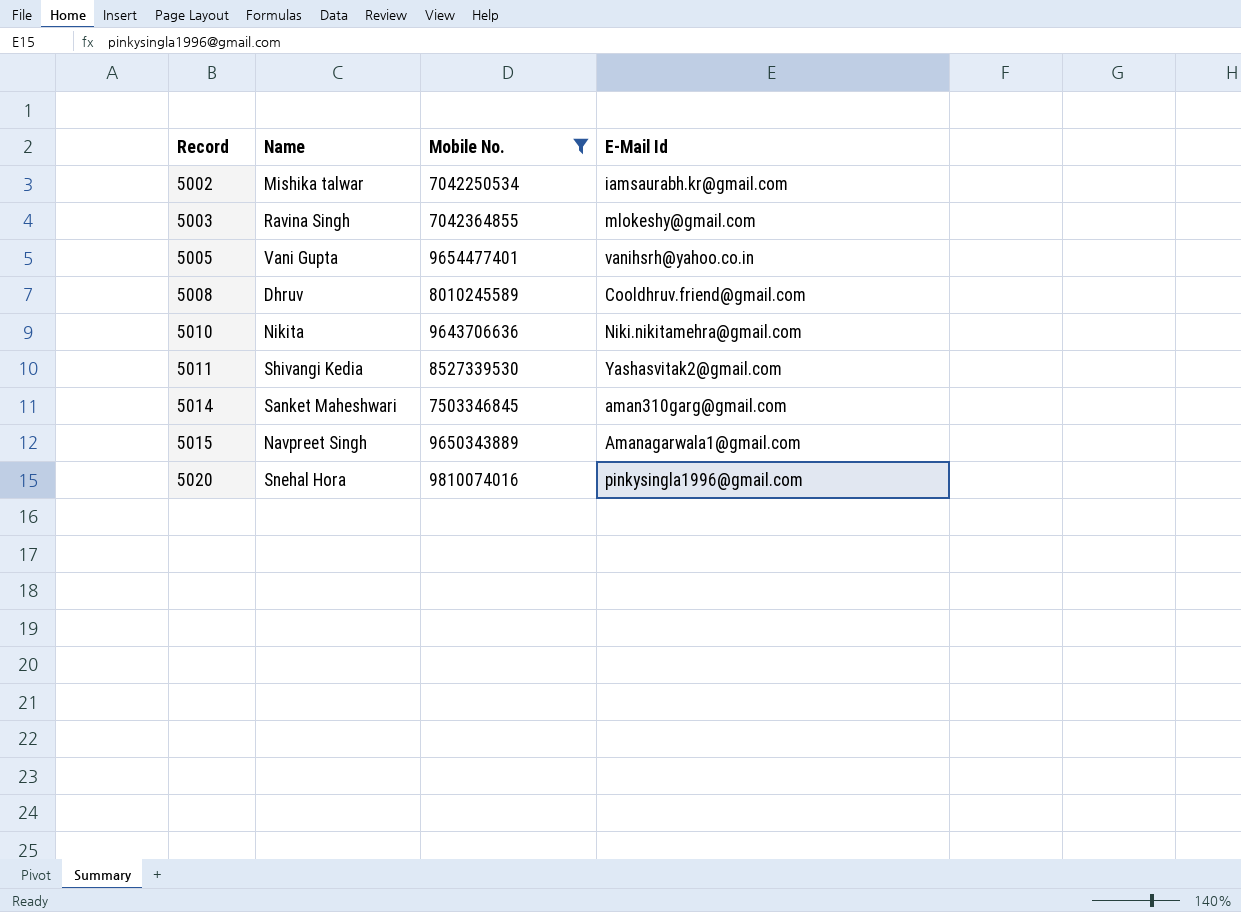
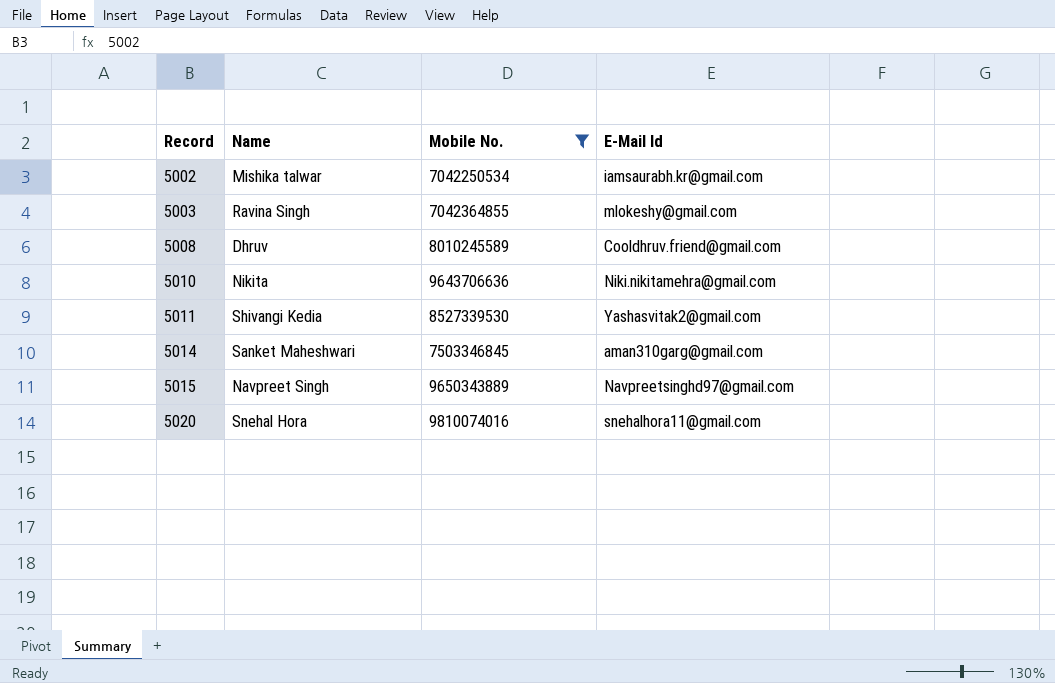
row 5005: Vani Gupta | 9654477401 | vanihsrh@yahoo.co.in -> none
5015 | E-Mail Id: Amanagarwala1@gmail.com -> Navpreetsinghd97@gmail.com
5020 | E-Mail Id: pinkysingla1996@gmail.com -> snehalhora11@gmail.com

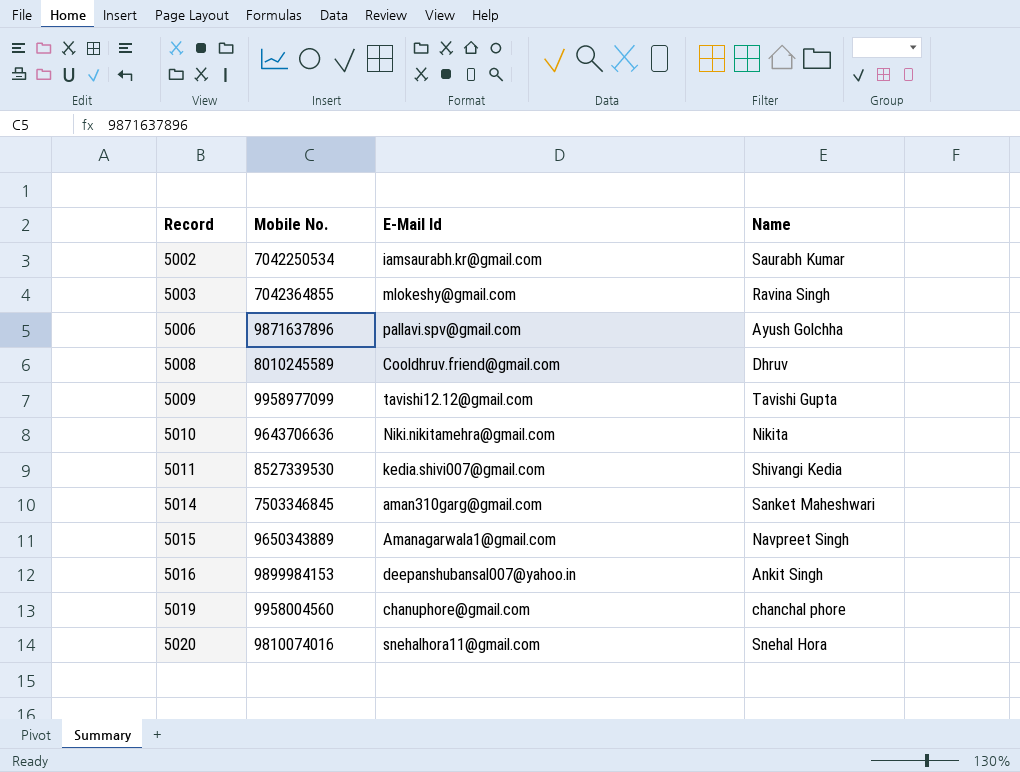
filter: Mobile No. <= 9810074016 -> none
column Name | position: 2 -> 4
5002 | Name: Mishika talwar -> Saurabh Kumar
5011 | E-Mail Id: Yashasvitak2@gmail.com -> kedia.shivi007@gmail.com
5015 | E-Mail Id: Navpreetsinghd97@gmail.com -> Amanagarwala1@gmail.com

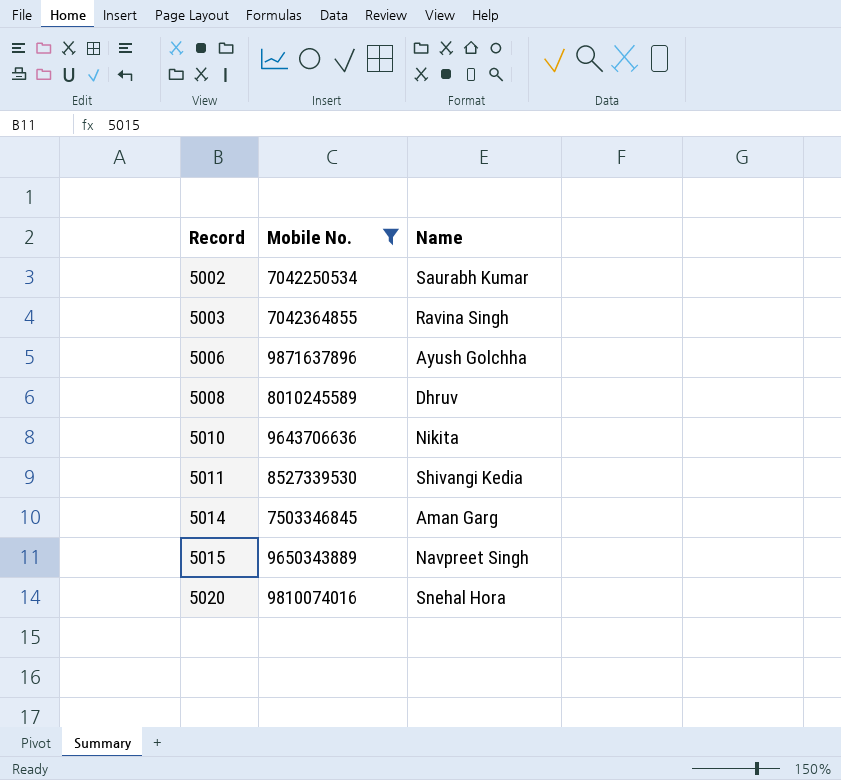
filter: none -> Mobile No. <= 9871637896
column E-Mail Id | position: 3 -> none
5014 | Name: Sanket Maheshwari -> Aman Garg

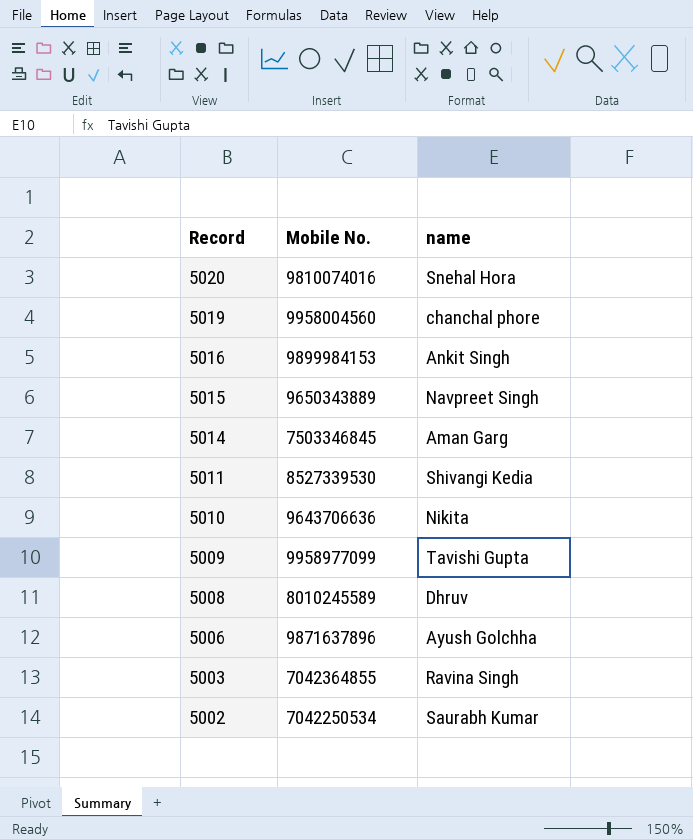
filter: Mobile No. <= 9871637896 -> none
row order: Record ascending -> Record descending
column name: Name -> name

